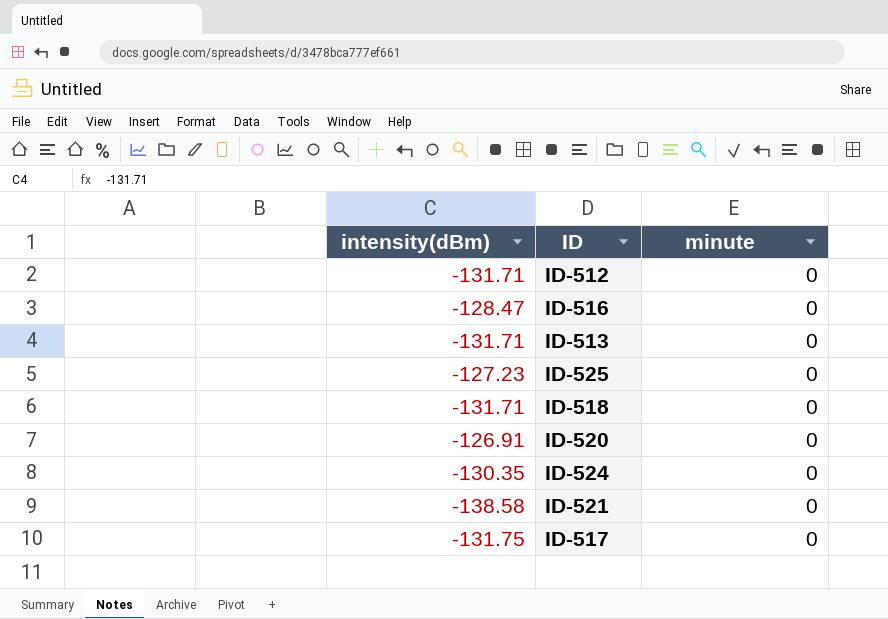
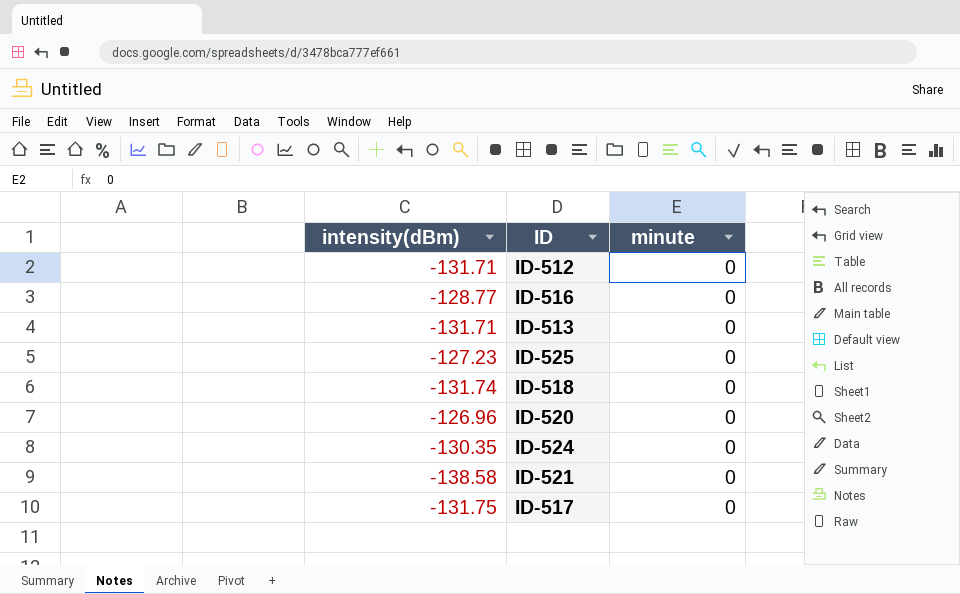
ID-516 | intensity(dBm): -128.47 -> -128.77
ID-518 | intensity(dBm): -131.71 -> -131.74
ID-520 | intensity(dBm): -126.91 -> -126.96

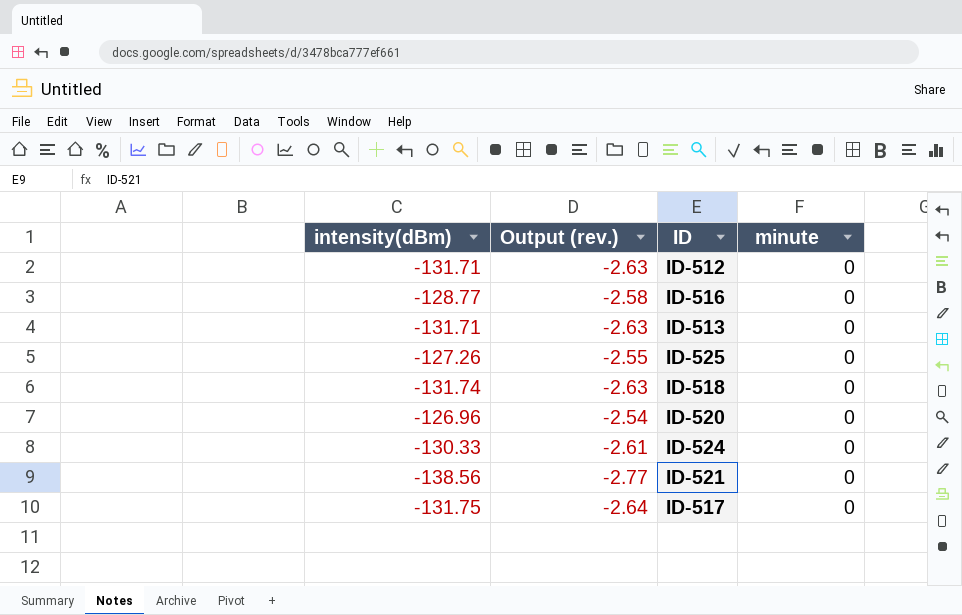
column Output (rev.) | formula: none -> [intensity(dBm)] * 0.02
ID-525 | intensity(dBm): -127.23 -> -127.26
ID-524 | intensity(dBm): -130.35 -> -130.33
ID-521 | intensity(dBm): -138.58 -> -138.56

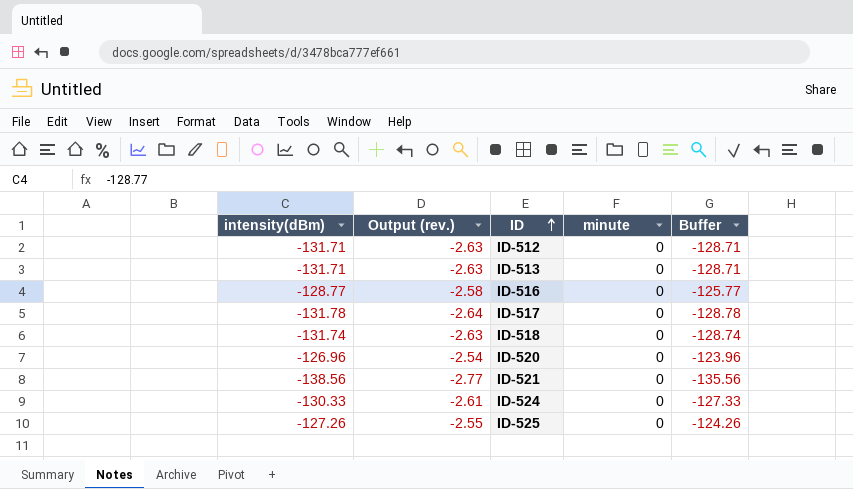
row order: none -> ID ascending
column Buffer | formula: none -> [intensity(dBm)] + 3
ID-517 | intensity(dBm): -131.75 -> -131.78

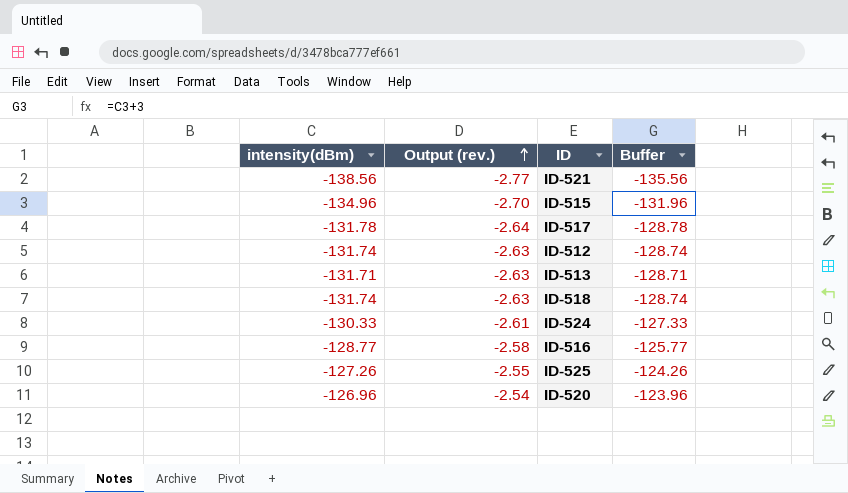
row order: ID ascending -> Output (rev.) ascending
column minute | position: 4 -> none
row ID-515: none -> -134.96 | -2.70 | -131.96
ID-512 | intensity(dBm): -131.71 -> -131.74
ID-512 | Buffer: -128.71 -> -128.74

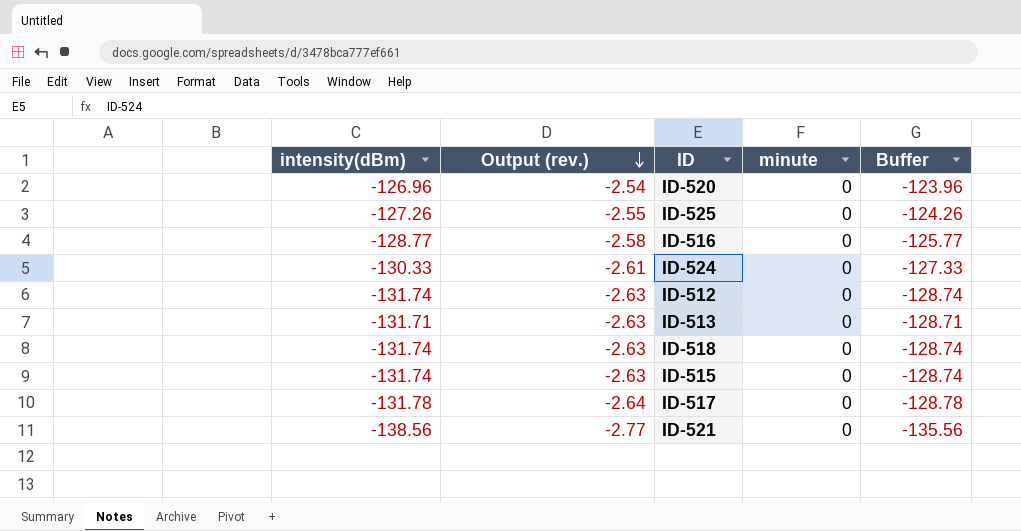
row order: Output (rev.) ascending -> Output (rev.) descending
column minute | position: none -> 4
ID-515 | intensity(dBm): -134.96 -> -131.74
ID-515 | Output (rev.): -2.70 -> -2.63
ID-515 | Buffer: -131.96 -> -128.74

